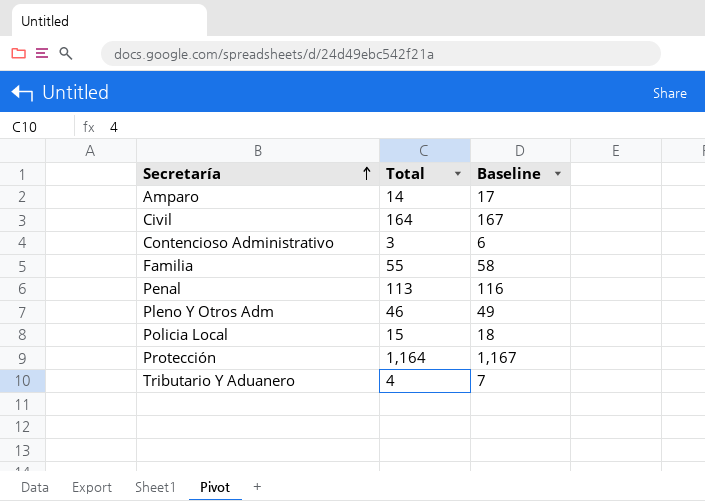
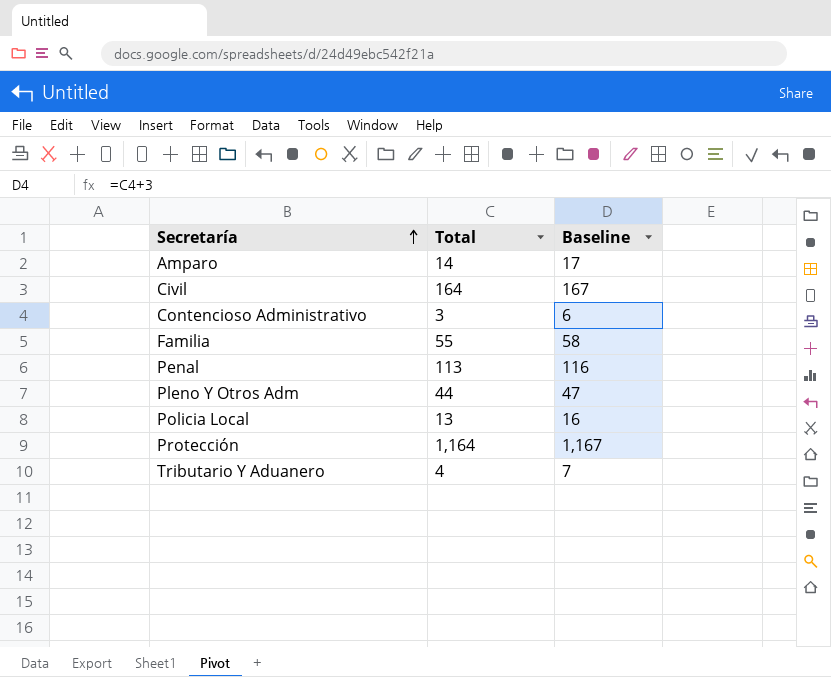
Pleno Y Otros Adm | Total: 46 -> 44
Pleno Y Otros Adm | Baseline: 49 -> 47
Policia Local | Total: 15 -> 13
Policia Local | Baseline: 18 -> 16

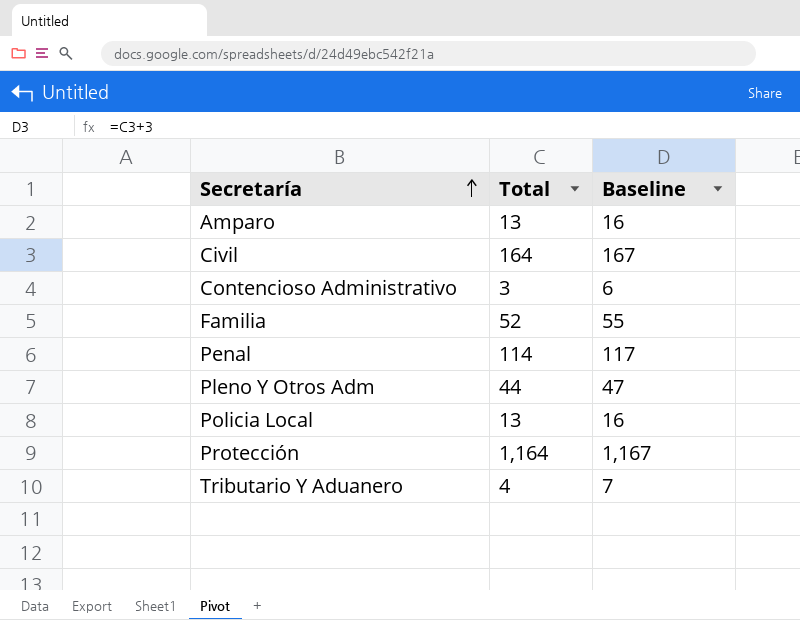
Amparo | Total: 14 -> 13
Amparo | Baseline: 17 -> 16
Familia | Total: 55 -> 52
Familia | Baseline: 58 -> 55
Penal | Total: 113 -> 114
Penal | Baseline: 116 -> 117

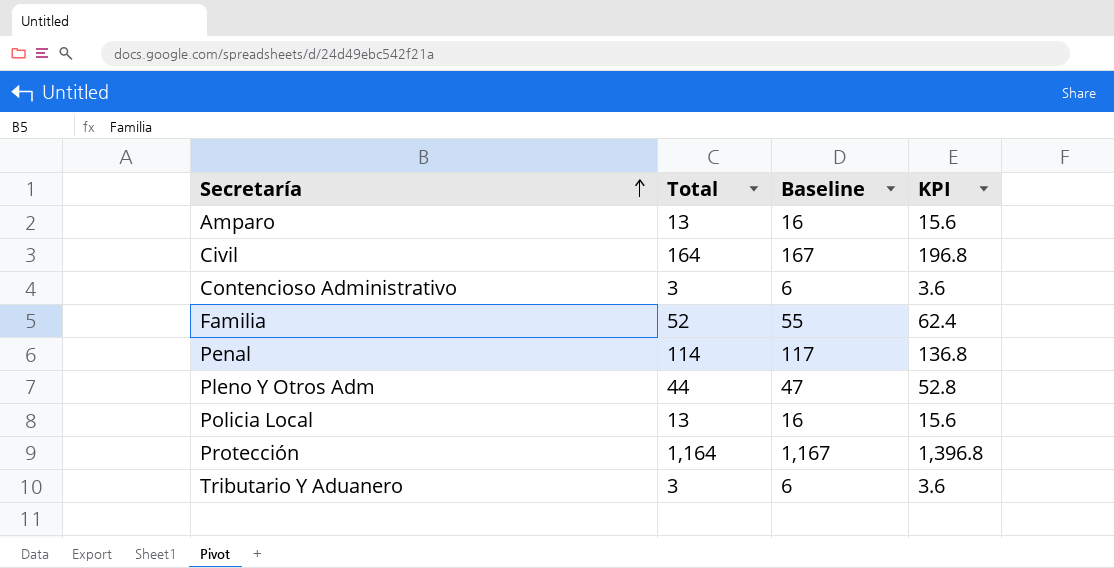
column KPI | formula: none -> [Total] * 1.2
Tributario Y Aduanero | Total: 4 -> 3
Tributario Y Aduanero | Baseline: 7 -> 6

